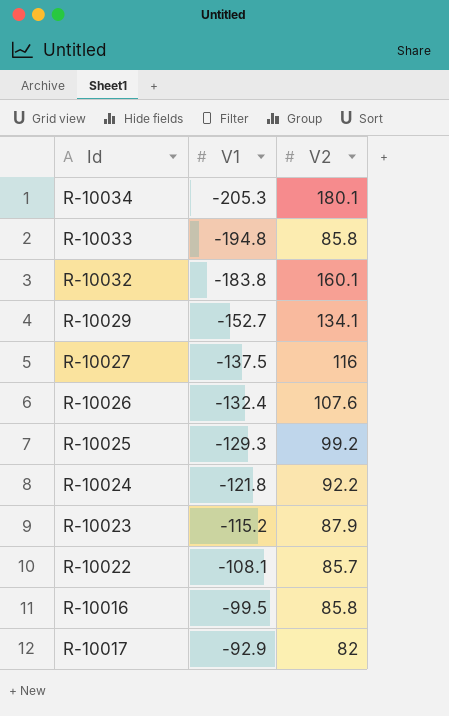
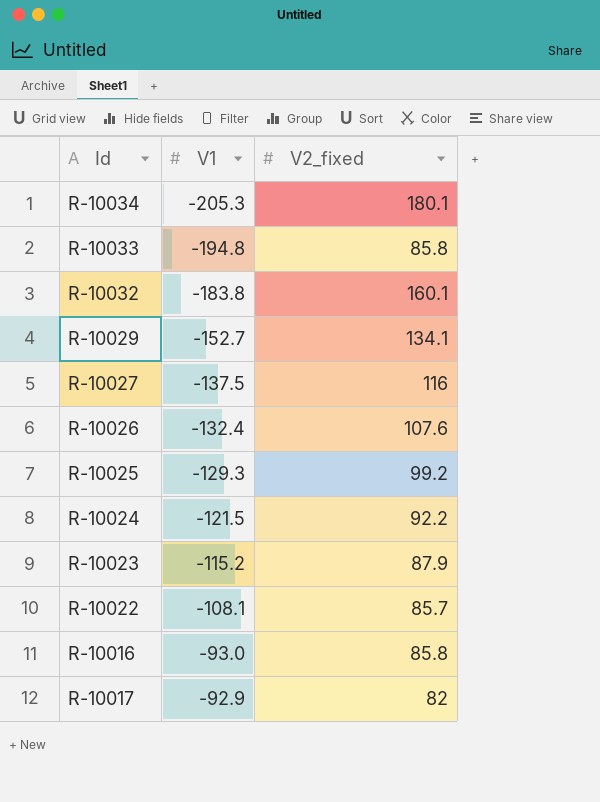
column name: V2 -> V2_fixed
R-10024 | V1: -121.8 -> -121.5
R-10016 | V1: -99.5 -> -93.0

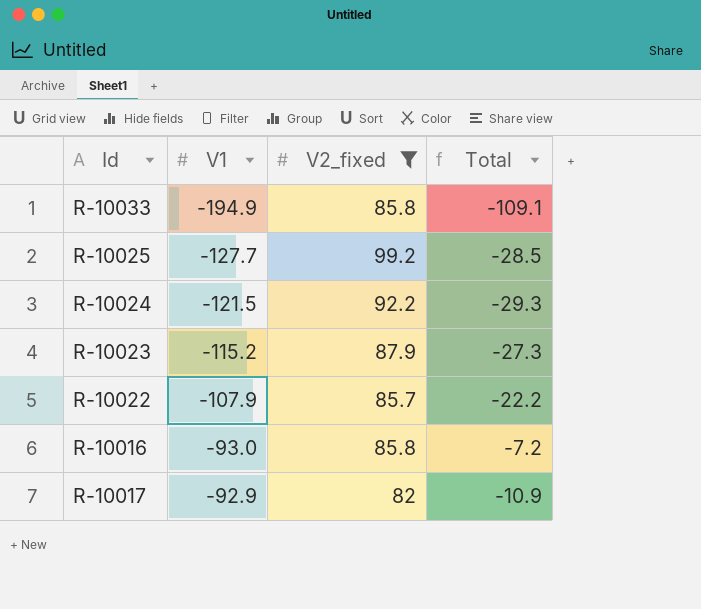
filter: none -> V2_fixed <= 99.2
column Total | formula: none -> [V1] + [V2_fixed]
R-10033 | V1: -194.8 -> -194.9
R-10025 | V1: -129.3 -> -127.7
R-10022 | V1: -108.1 -> -107.9

